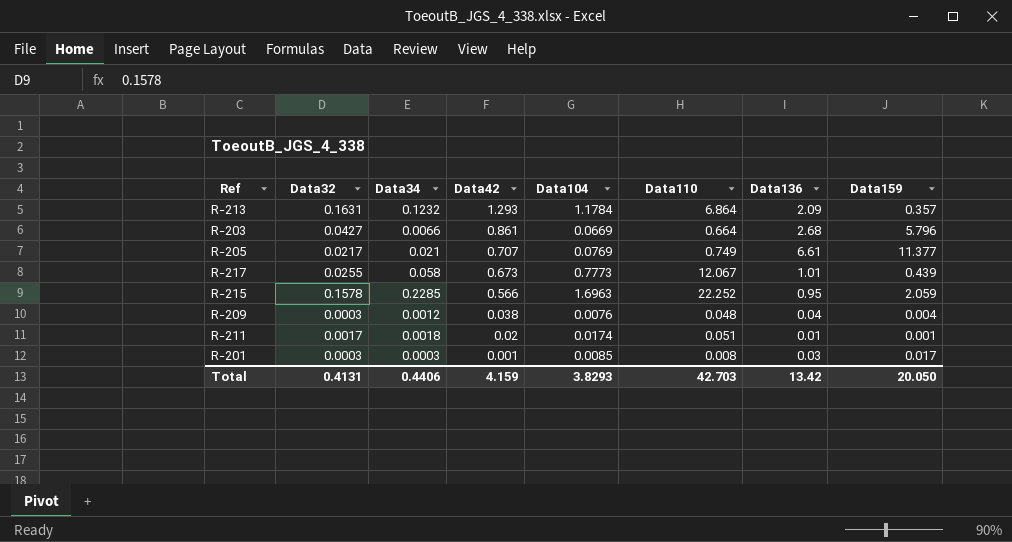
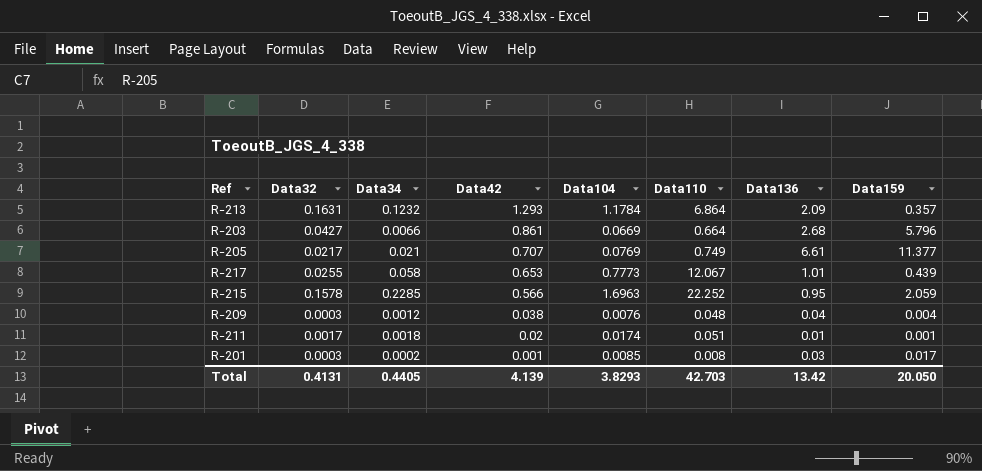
R-217 | Data42: 0.673 -> 0.653
R-201 | Data34: 0.0003 -> 0.0002
Total | Data34: 0.4406 -> 0.4405
Total | Data42: 4.159 -> 4.139

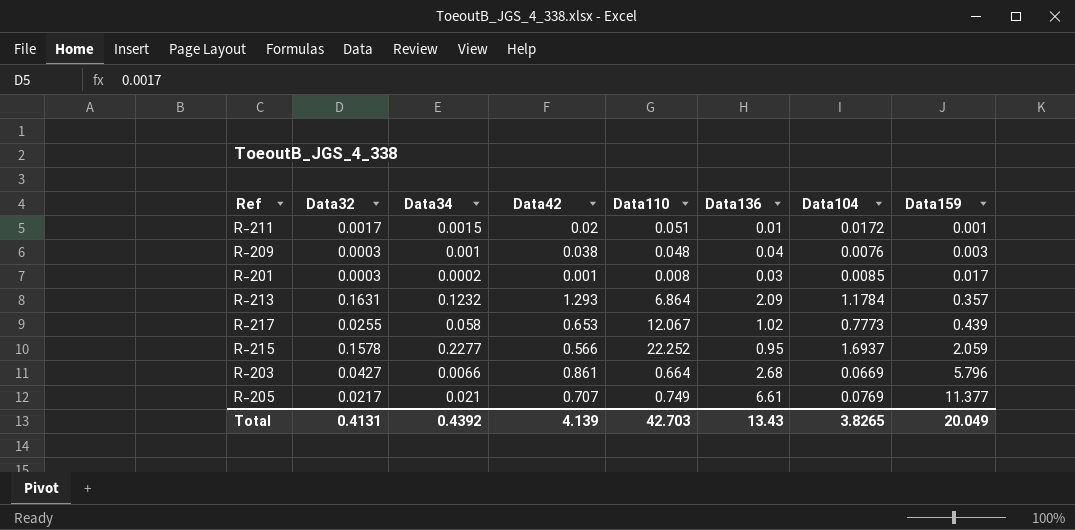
row order: Data42 descending -> Data159 ascending
column Data104 | position: 5 -> 7
R-211 | Data34: 0.0018 -> 0.0015
R-211 | Data104: 0.0174 -> 0.0172
R-209 | Data34: 0.0012 -> 0.001
R-209 | Data159: 0.004 -> 0.003
R-217 | Data136: 1.01 -> 1.02
R-215 | Data34: 0.2285 -> 0.2277
R-215 | Data104: 1.6963 -> 1.6937
Total | Data34: 0.4405 -> 0.4392
Total | Data136: 13.42 -> 13.43
Total | Data104: 3.8293 -> 3.8265
Total | Data159: 20.050 -> 20.049

